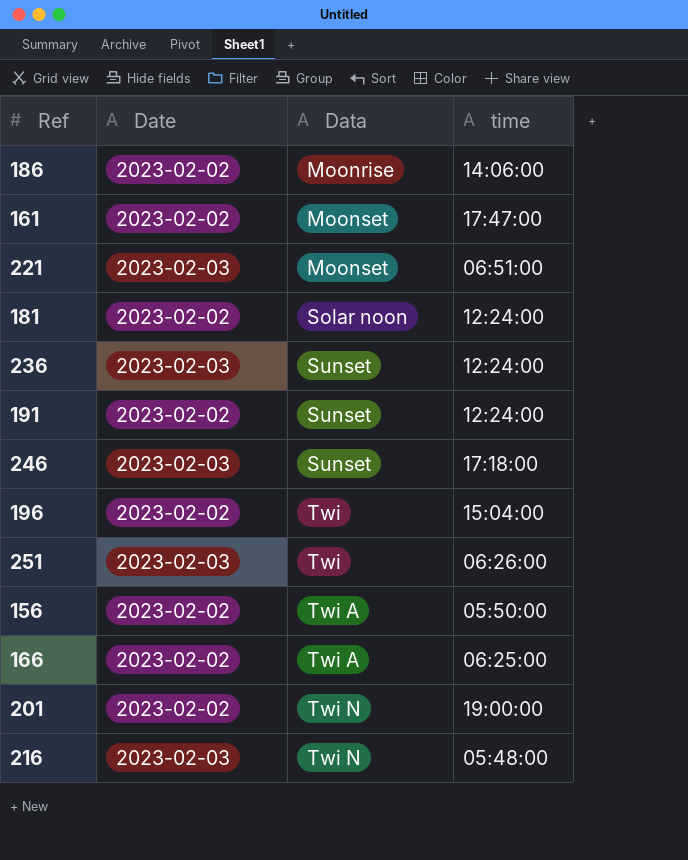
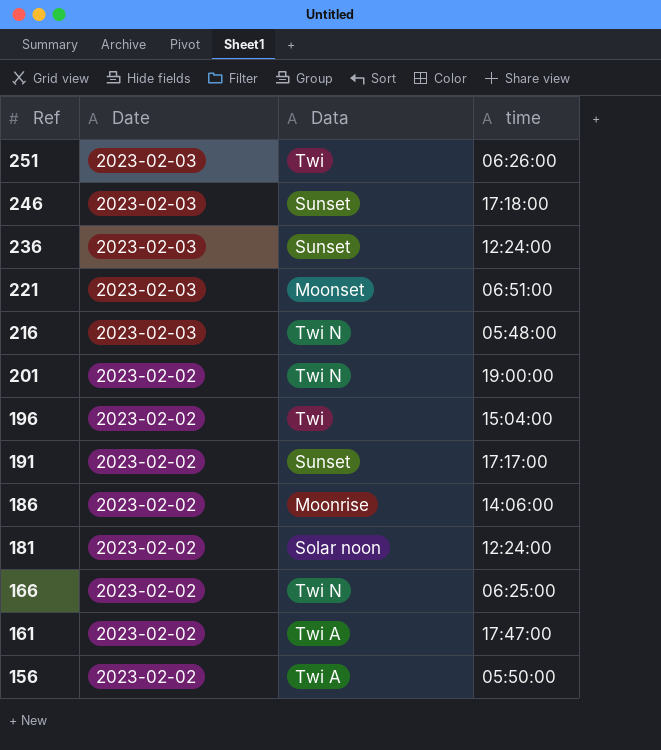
row order: Data ascending -> Ref descending
191 | time: 12:24:00 -> 17:17:00
166 | Data: Twi A -> Twi N
161 | Data: Moonset -> Twi A

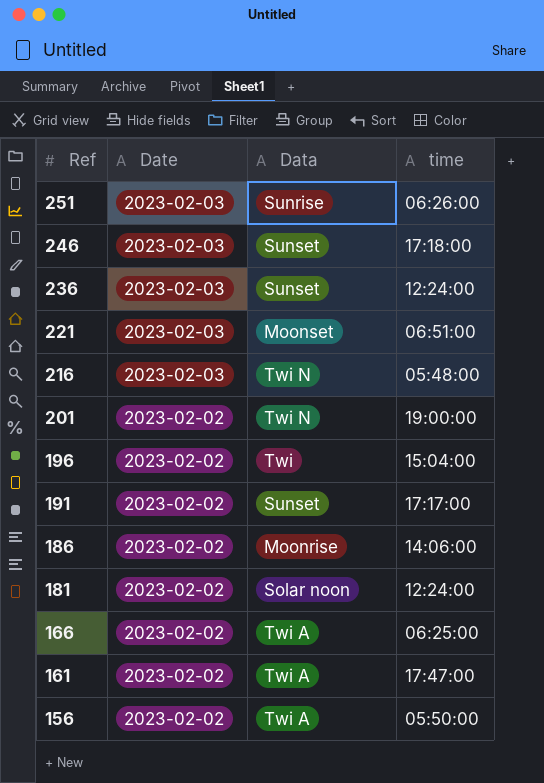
251 | Data: Twi -> Sunrise
166 | Data: Twi N -> Twi A

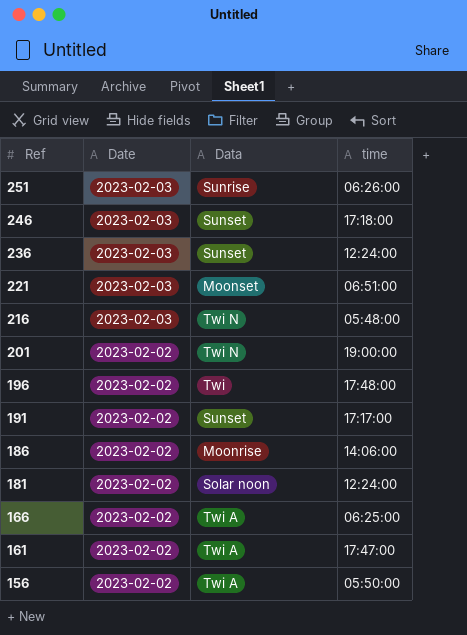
196 | time: 15:04:00 -> 17:48:00

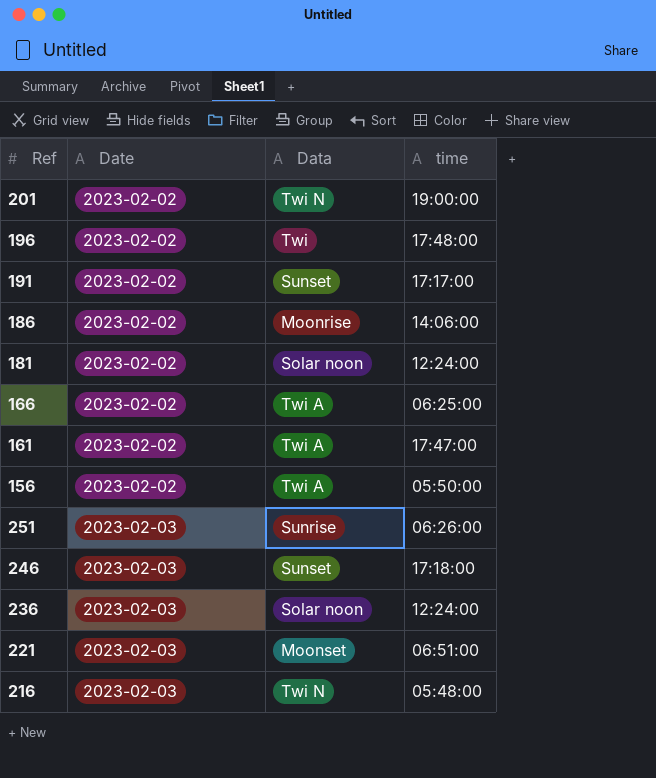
row order: Ref descending -> Date ascending
236 | Data: Sunset -> Solar noon

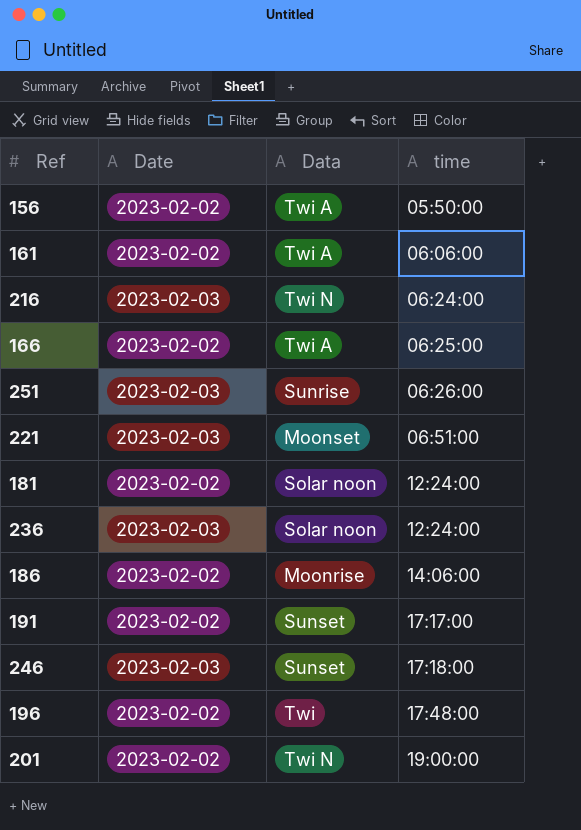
row order: Date ascending -> time ascending
161 | time: 17:47:00 -> 06:06:00
216 | time: 05:48:00 -> 06:24:00

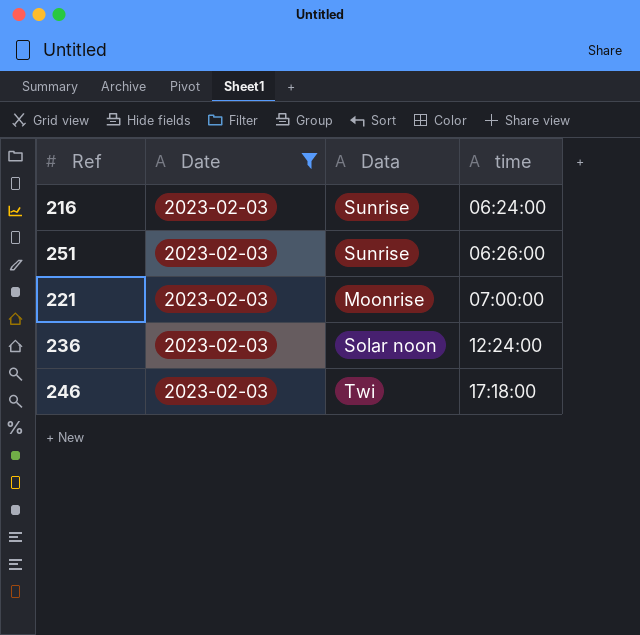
filter: none -> Date = 2023-02-03
216 | Data: Twi N -> Sunrise
221 | Data: Moonset -> Moonrise
221 | time: 06:51:00 -> 07:00:00
246 | Data: Sunset -> Twi

